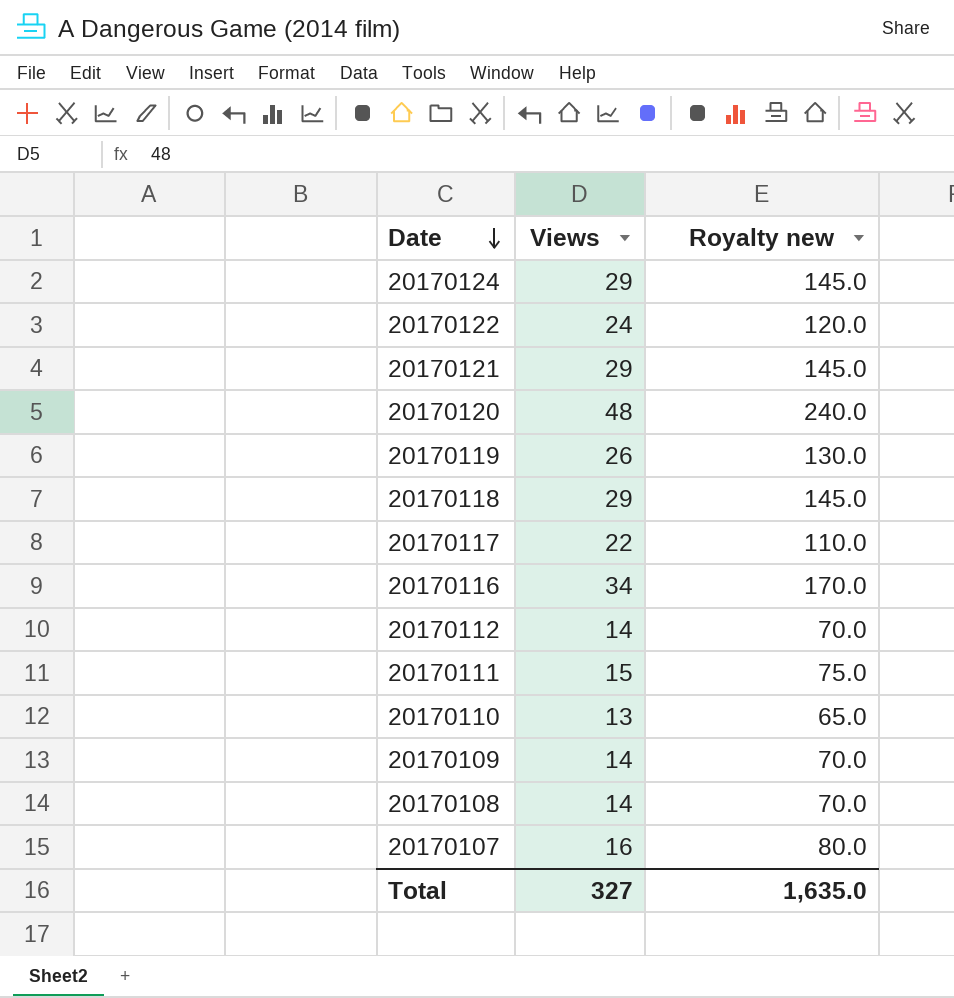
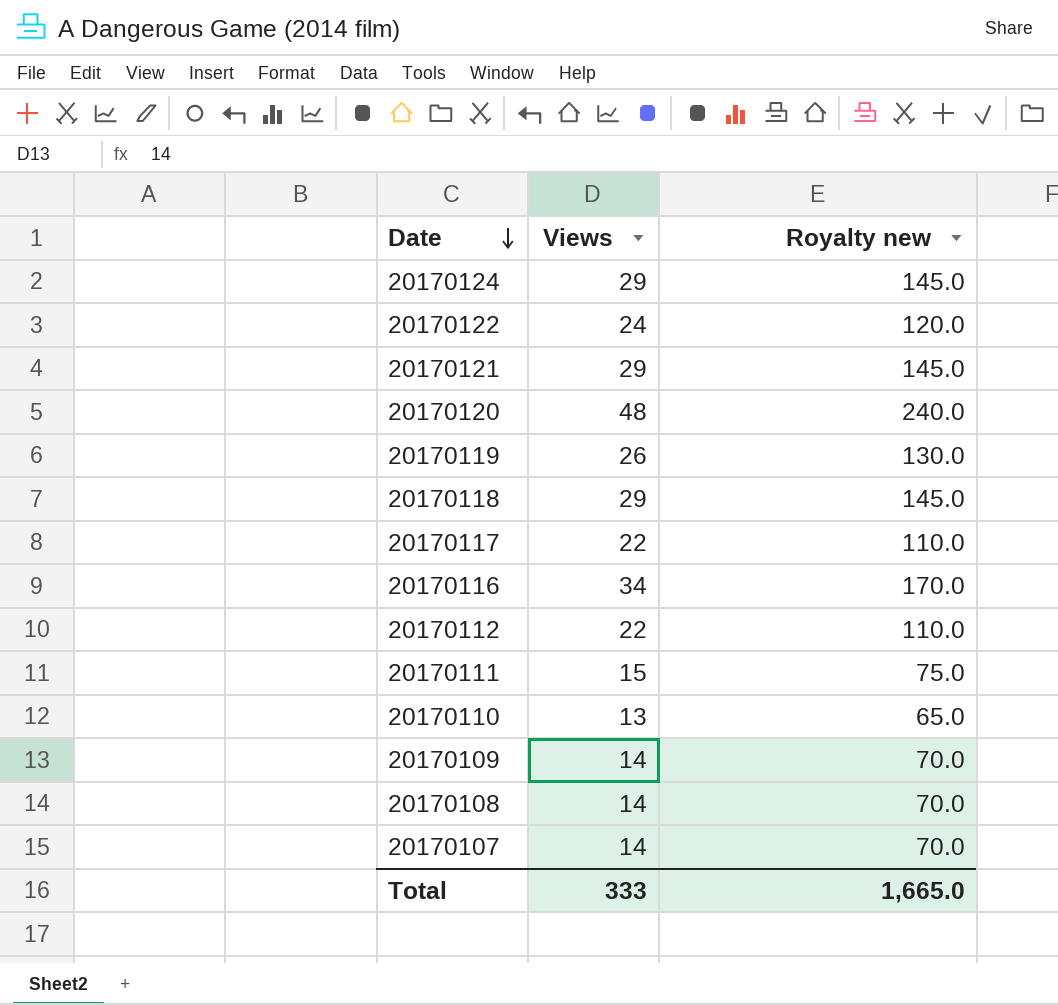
20170112 | Views: 14 -> 22
20170112 | Royalty new: 70.0 -> 110.0
20170107 | Views: 16 -> 14
20170107 | Royalty new: 80.0 -> 70.0
Total | Views: 327 -> 333
Total | Royalty new: 1,635.0 -> 1,665.0

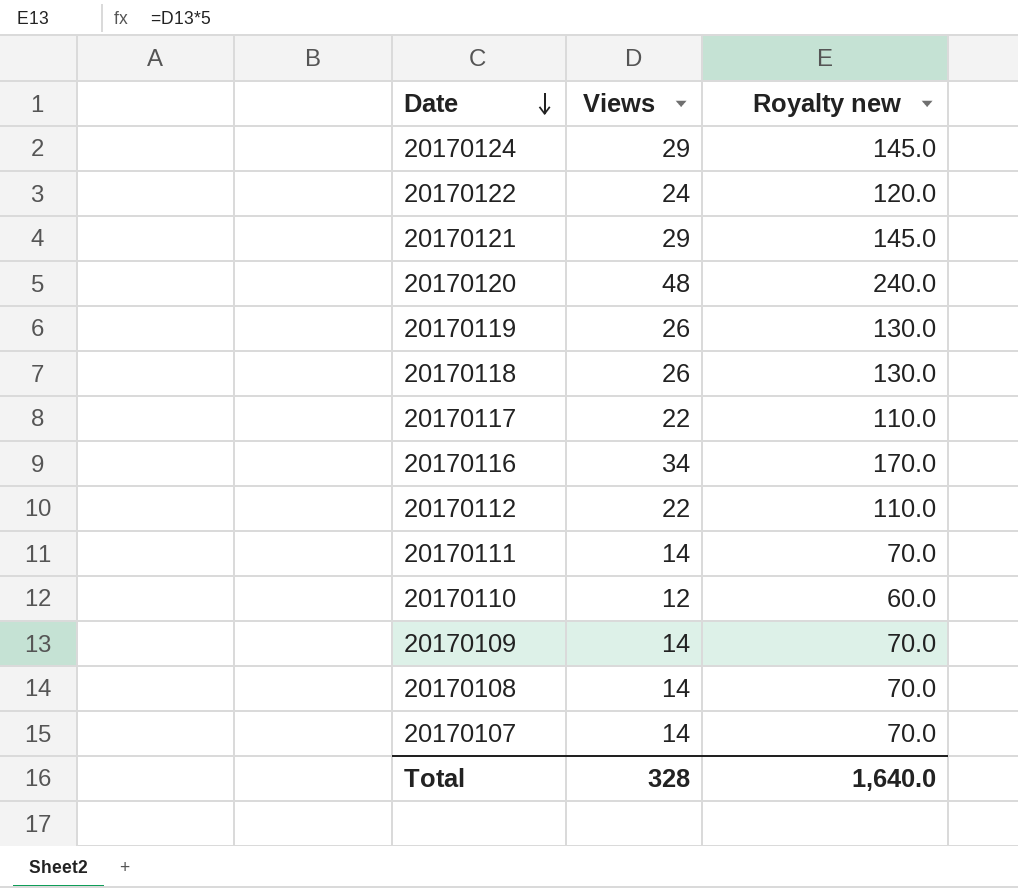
20170118 | Views: 29 -> 26
20170118 | Royalty new: 145.0 -> 130.0
20170111 | Views: 15 -> 14
20170111 | Royalty new: 75.0 -> 70.0
20170110 | Views: 13 -> 12
20170110 | Royalty new: 65.0 -> 60.0
Total | Views: 333 -> 328
Total | Royalty new: 1,665.0 -> 1,640.0

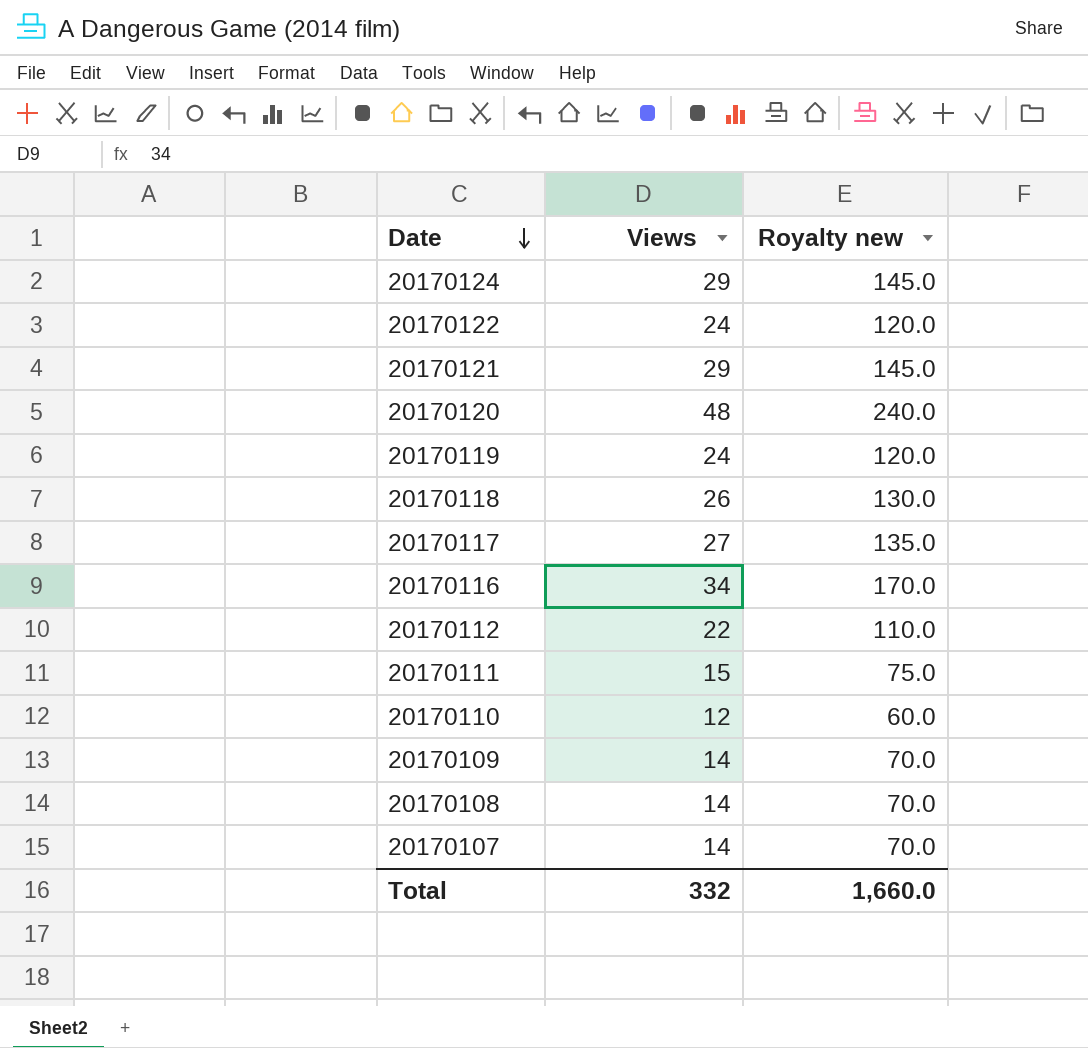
20170119 | Views: 26 -> 24
20170119 | Royalty new: 130.0 -> 120.0
20170117 | Views: 22 -> 27
20170117 | Royalty new: 110.0 -> 135.0
20170111 | Views: 14 -> 15
20170111 | Royalty new: 70.0 -> 75.0
Total | Views: 328 -> 332
Total | Royalty new: 1,640.0 -> 1,660.0

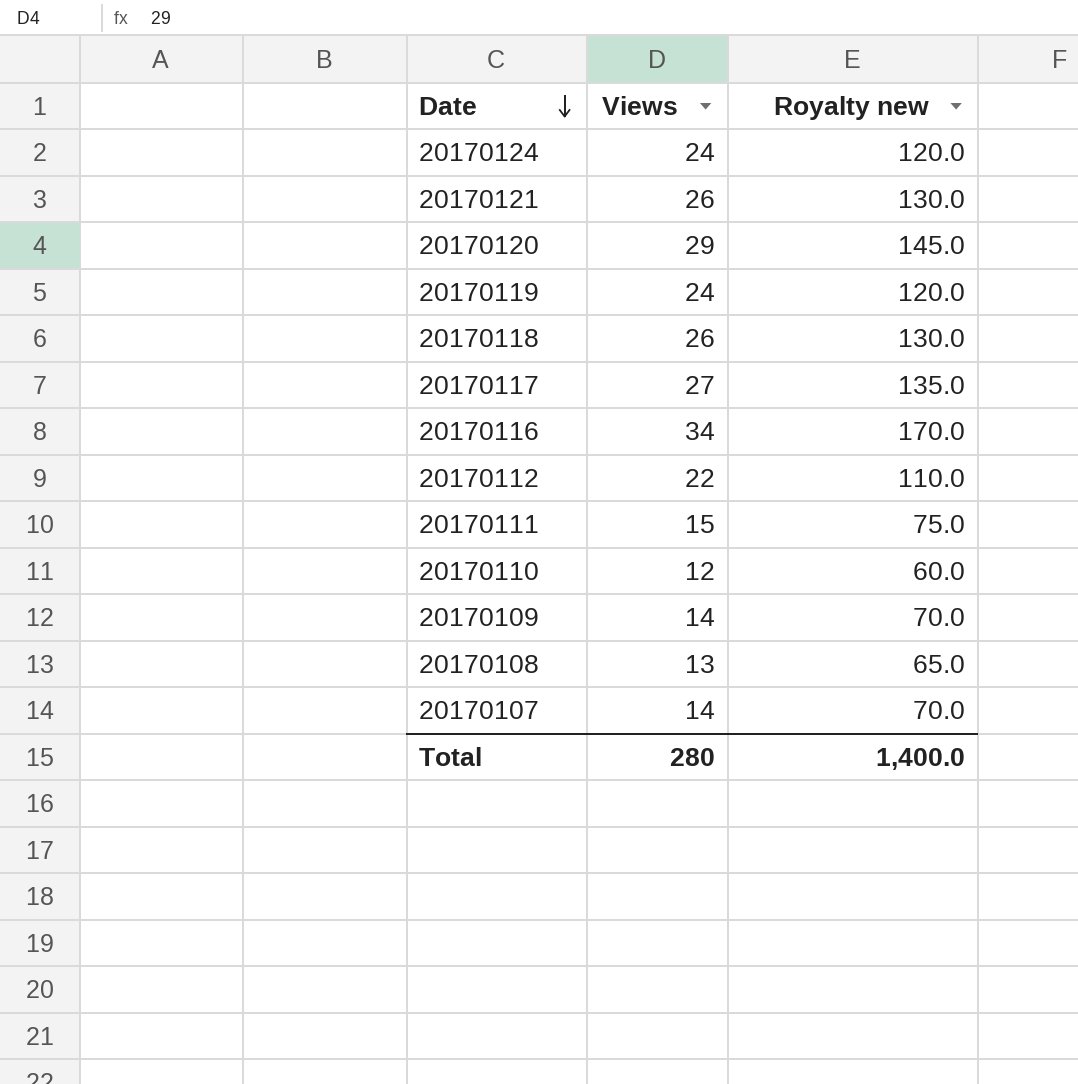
row 20170122: 24 | 120.0 -> none
20170124 | Views: 29 -> 24
20170124 | Royalty new: 145.0 -> 120.0
20170121 | Views: 29 -> 26
20170121 | Royalty new: 145.0 -> 130.0
20170120 | Views: 48 -> 29
20170120 | Royalty new: 240.0 -> 145.0
20170108 | Views: 14 -> 13
20170108 | Royalty new: 70.0 -> 65.0
Total | Views: 332 -> 280
Total | Royalty new: 1,660.0 -> 1,400.0

